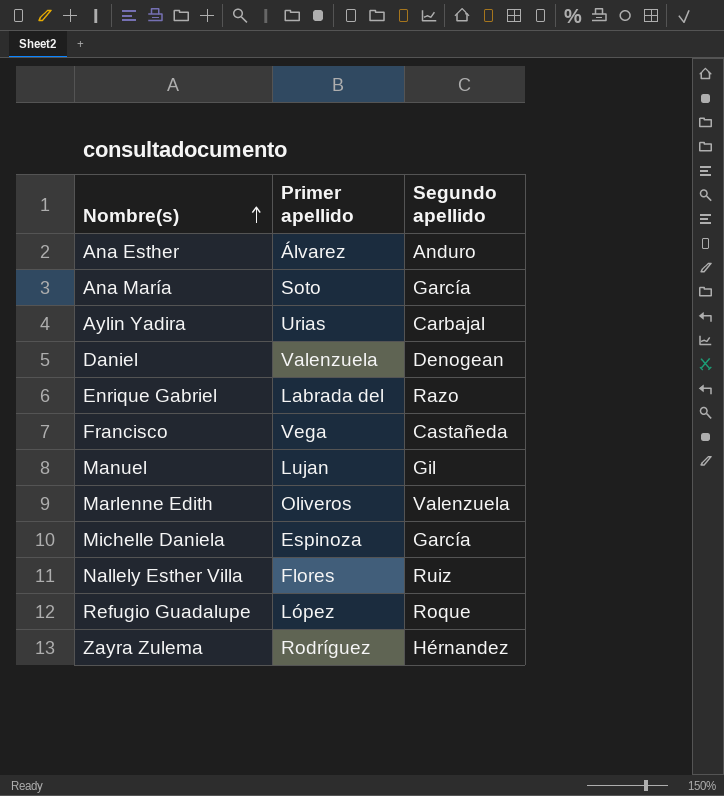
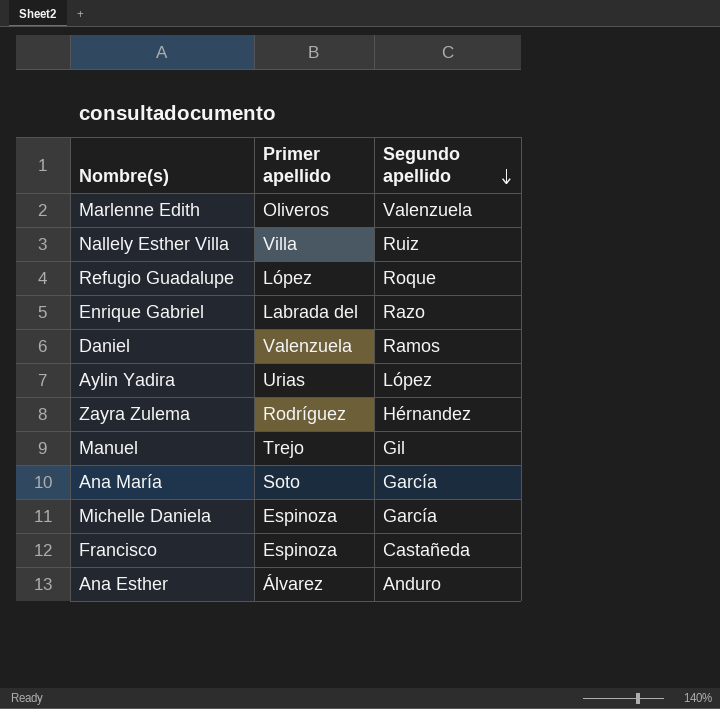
row order: Nombre(s) ascending -> Segundo apellido descending
Nallely Esther Villa | Primer apellido: Flores -> Villa
Daniel | Segundo apellido: Denogean -> Ramos
Aylin Yadira | Segundo apellido: Carbajal -> López
Manuel | Primer apellido: Lujan -> Trejo
Francisco | Primer apellido: Vega -> Espinoza

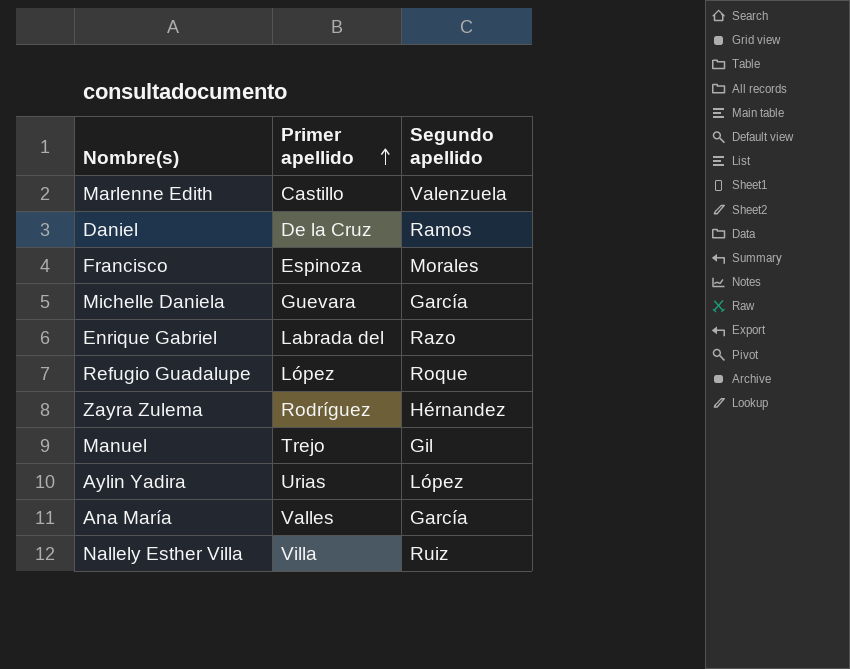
row order: Segundo apellido descending -> Primer apellido ascending
row Ana Esther: Álvarez | Anduro -> none
Marlenne Edith | Primer apellido: Oliveros -> Castillo
Daniel | Primer apellido: Valenzuela -> De la Cruz
Francisco | Segundo apellido: Castañeda -> Morales
Michelle Daniela | Primer apellido: Espinoza -> Guevara
Ana María | Primer apellido: Soto -> Valles

